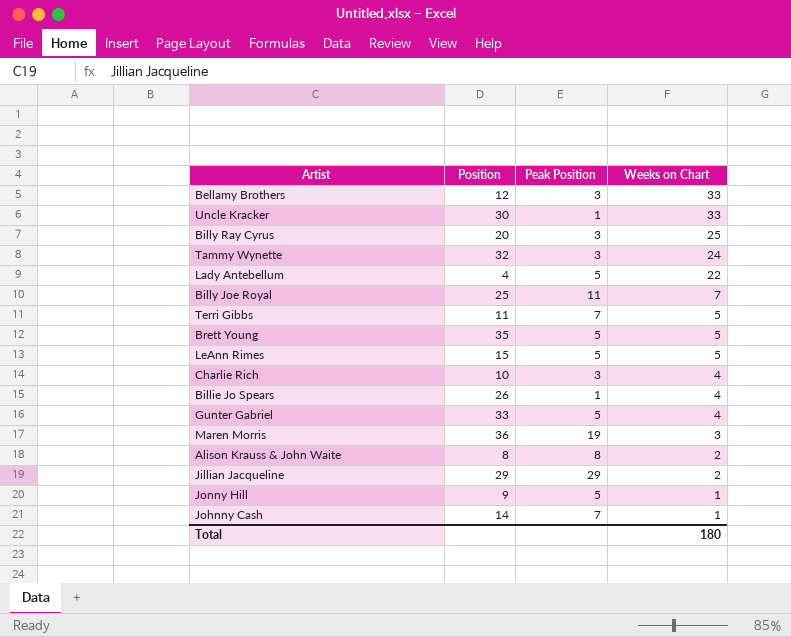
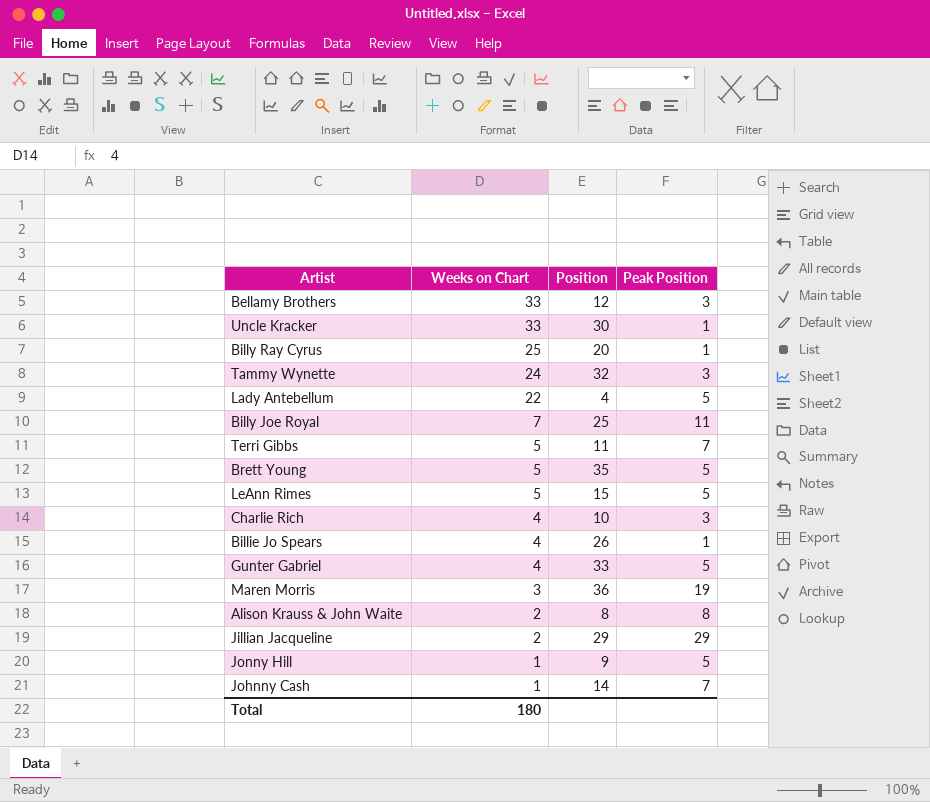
column Weeks on Chart | position: 4 -> 2
Billy Ray Cyrus | Peak Position: 3 -> 1

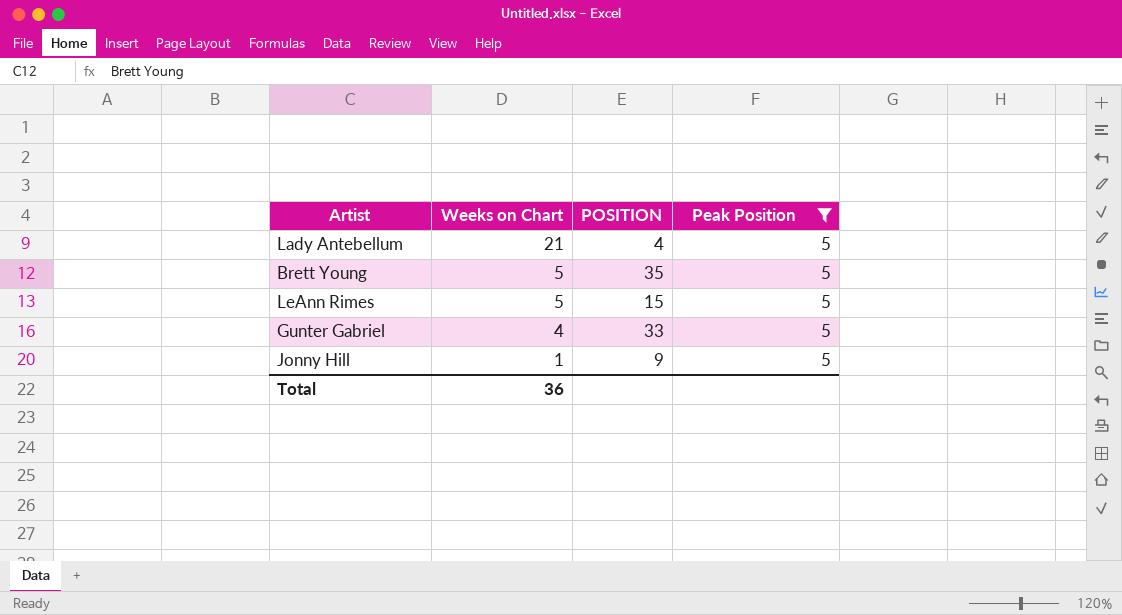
filter: none -> Peak Position = 5
column name: Position -> POSITION
Lady Antebellum | Weeks on Chart: 22 -> 21
Total | Weeks on Chart: 180 -> 36

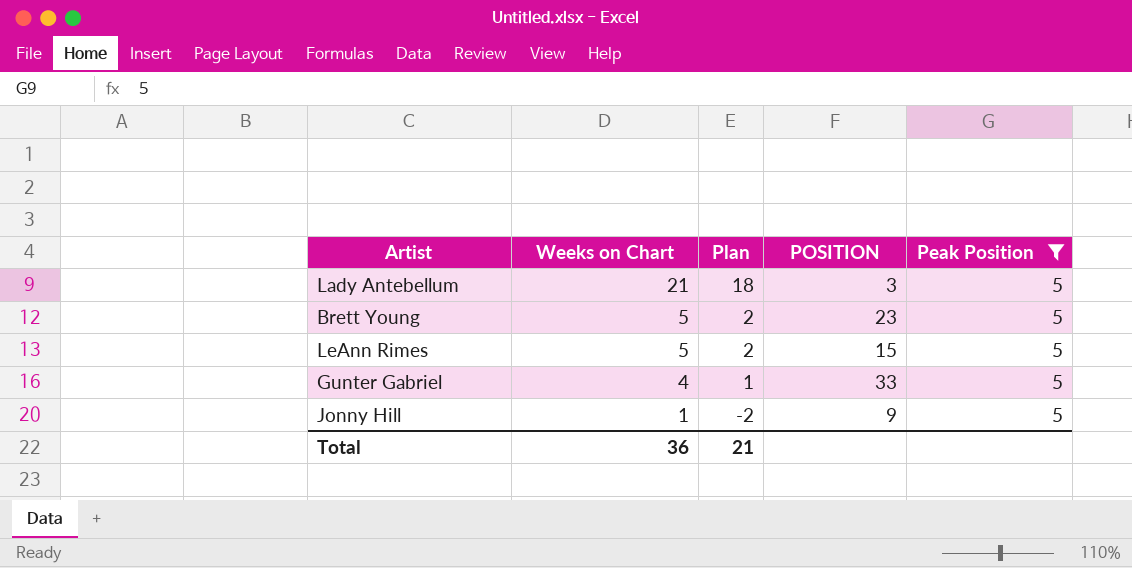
column Plan | formula: none -> [Weeks on Chart] - 3
Lady Antebellum | POSITION: 4 -> 3
Brett Young | POSITION: 35 -> 23

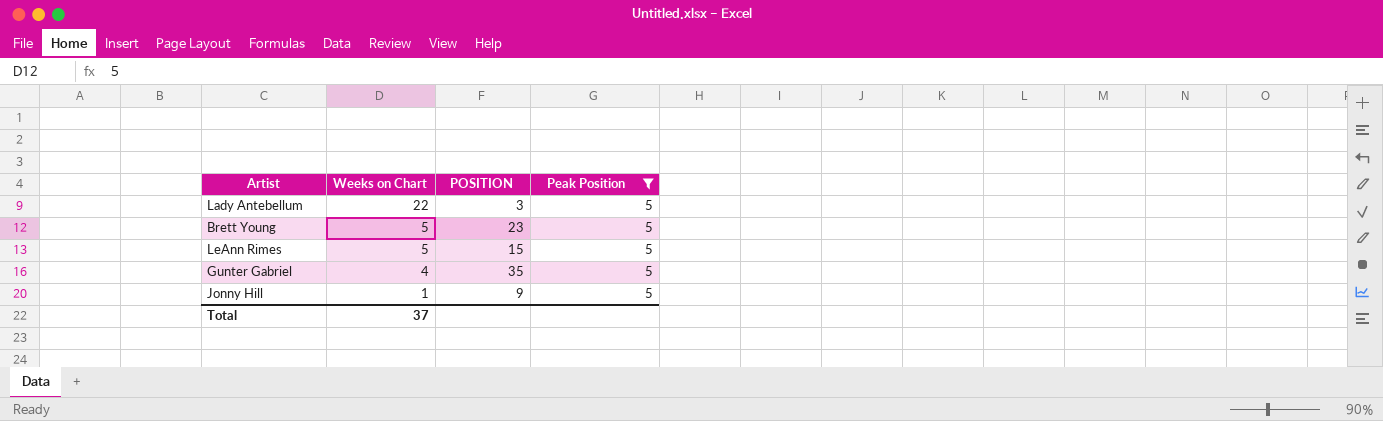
column Plan | formula: [Weeks on Chart] - 3 -> none
Lady Antebellum | Weeks on Chart: 21 -> 22
Gunter Gabriel | POSITION: 33 -> 35
Total | Weeks on Chart: 36 -> 37

